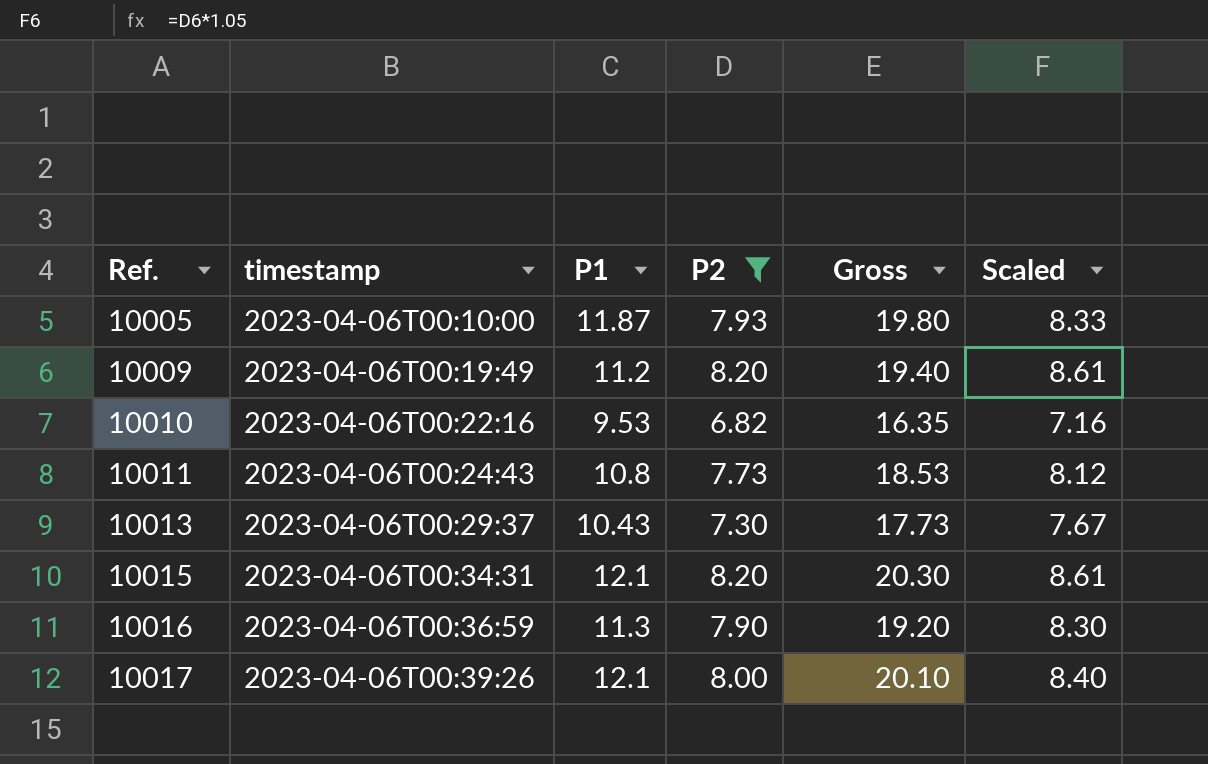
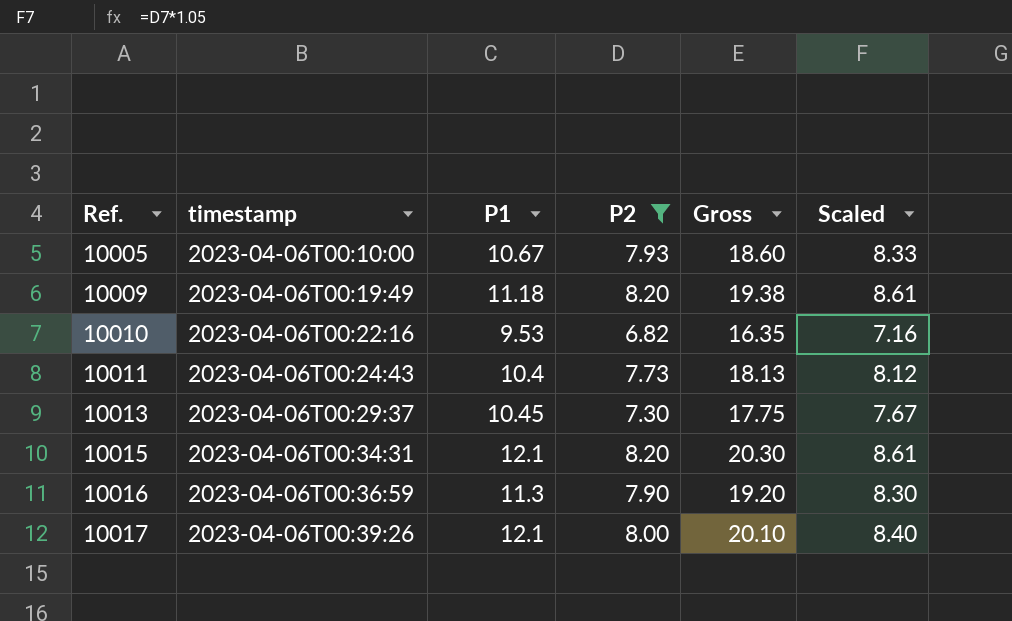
10005 | P1: 11.87 -> 10.67
10005 | Gross: 19.80 -> 18.60
10009 | P1: 11.2 -> 11.18
10009 | Gross: 19.40 -> 19.38
10011 | P1: 10.8 -> 10.4
10011 | Gross: 18.53 -> 18.13
10013 | P1: 10.43 -> 10.45
10013 | Gross: 17.73 -> 17.75

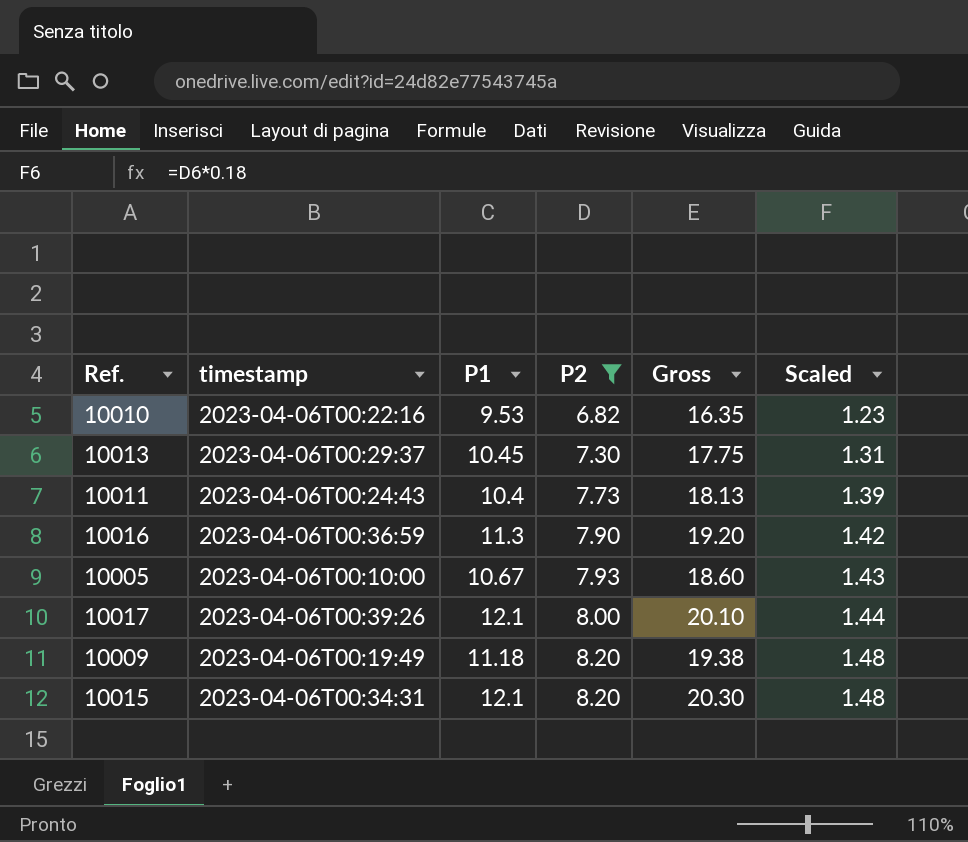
row order: Ref. ascending -> P2 ascending
column Scaled | formula: [P2] * 1.05 -> [P2] * 0.18

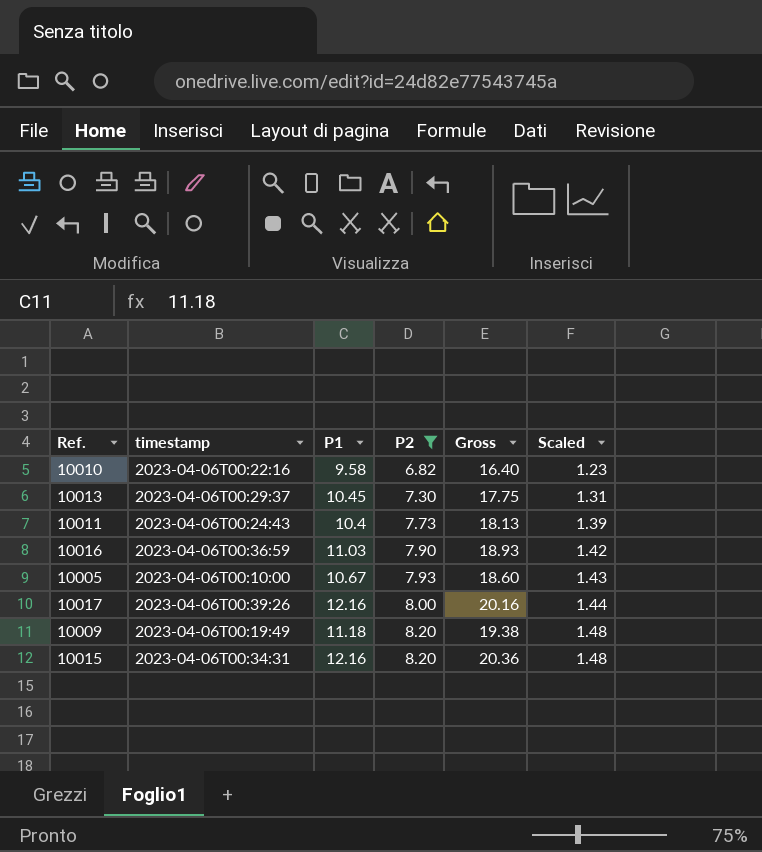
10010 | P1: 9.53 -> 9.58
10010 | Gross: 16.35 -> 16.40
10016 | P1: 11.3 -> 11.03
10016 | Gross: 19.20 -> 18.93
10017 | P1: 12.1 -> 12.16
10017 | Gross: 20.10 -> 20.16
10015 | P1: 12.1 -> 12.16
10015 | Gross: 20.30 -> 20.36

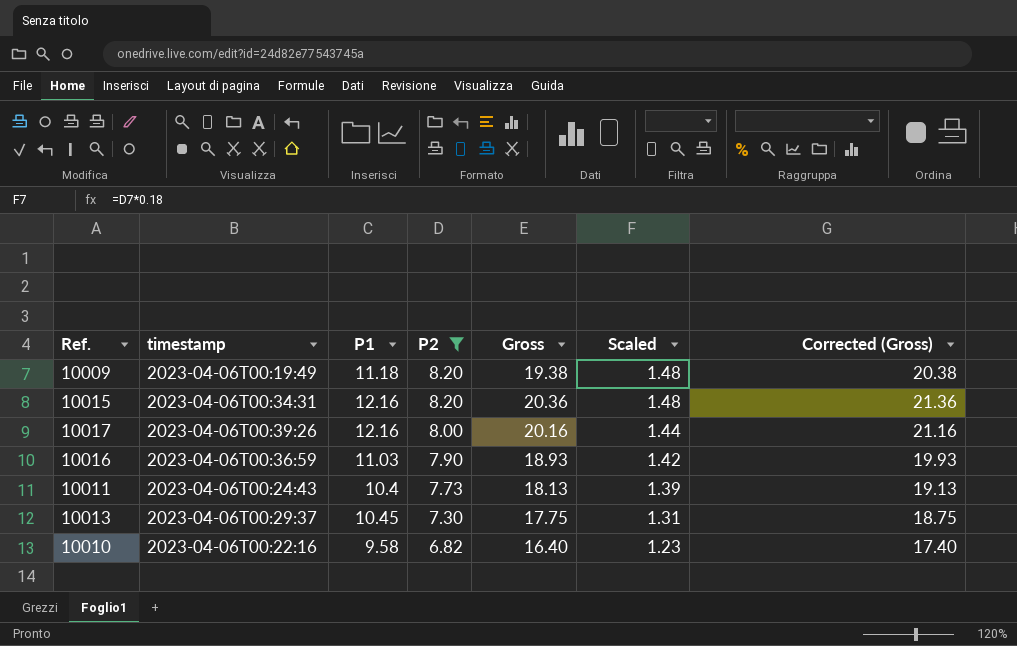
row order: P2 ascending -> P2 descending
column Corrected (Gross) | formula: none -> [Gross] + 1
row 10005: 2023-04-06T00:10:00 | 10.67 | 7.93 | 18.60 | 1.43 -> none

